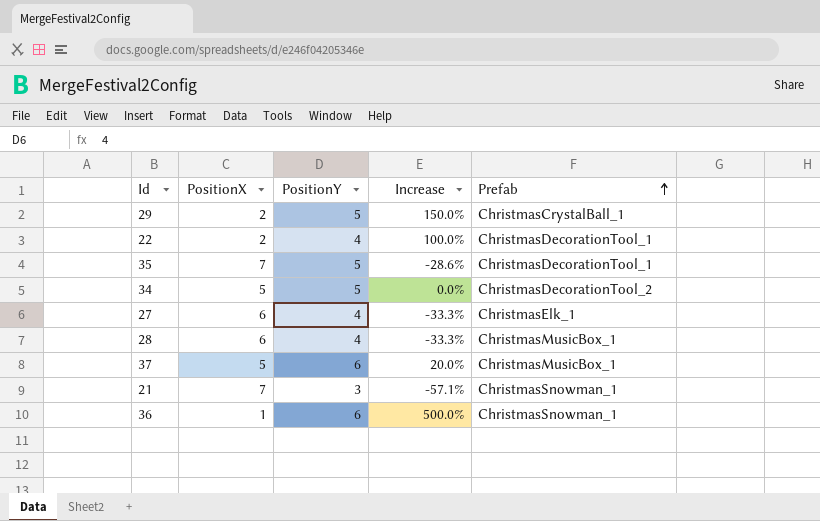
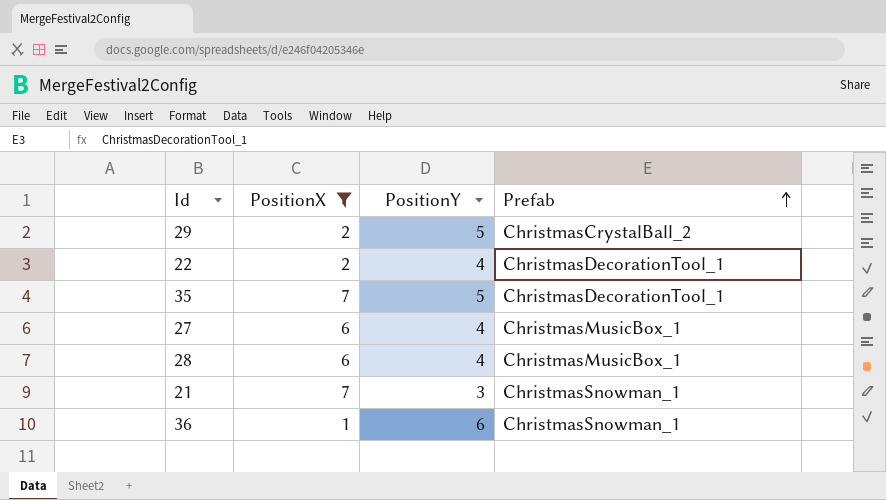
filter: none -> PositionX != 5
column Increase | formula: ([PositionY] - [PositionX]) / [PositionX] -> none
29 | Prefab: ChristmasCrystalBall_1 -> ChristmasCrystalBall_2
27 | Prefab: ChristmasElk_1 -> ChristmasMusicBox_1

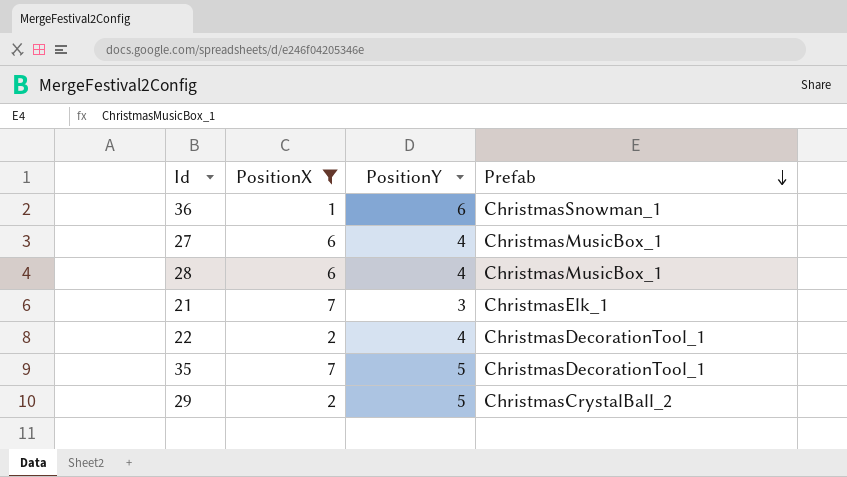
row order: Prefab ascending -> Prefab descending
21 | Prefab: ChristmasSnowman_1 -> ChristmasElk_1

